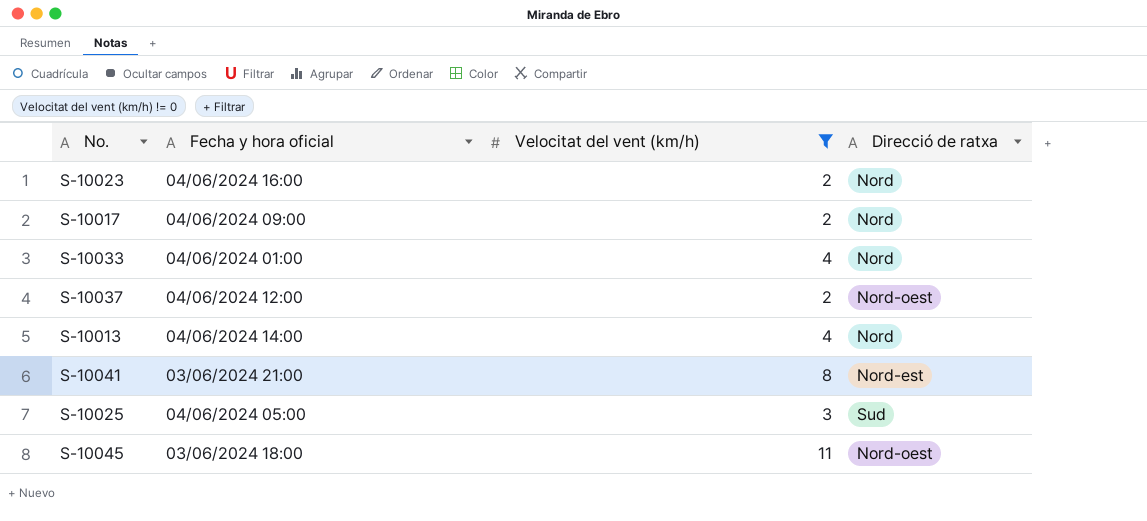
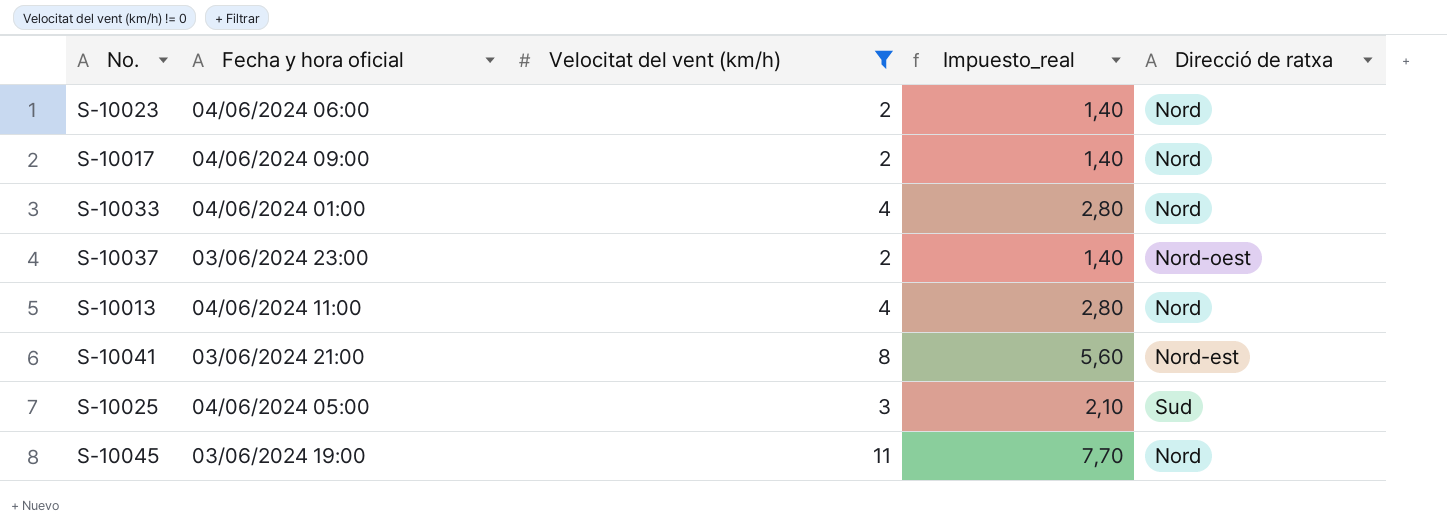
column Impuesto_real | formula: none -> [Velocitat del vent (km/h)] * 0,7
S-10023 | Fecha y hora oficial: 04/06/2024 16:00 -> 04/06/2024 06:00
S-10037 | Fecha y hora oficial: 04/06/2024 12:00 -> 03/06/2024 23:00
S-10013 | Fecha y hora oficial: 04/06/2024 14:00 -> 04/06/2024 11:00
S-10045 | Fecha y hora oficial: 03/06/2024 18:00 -> 03/06/2024 19:00
S-10045 | Direcció de ratxa: Nord-oest -> Nord

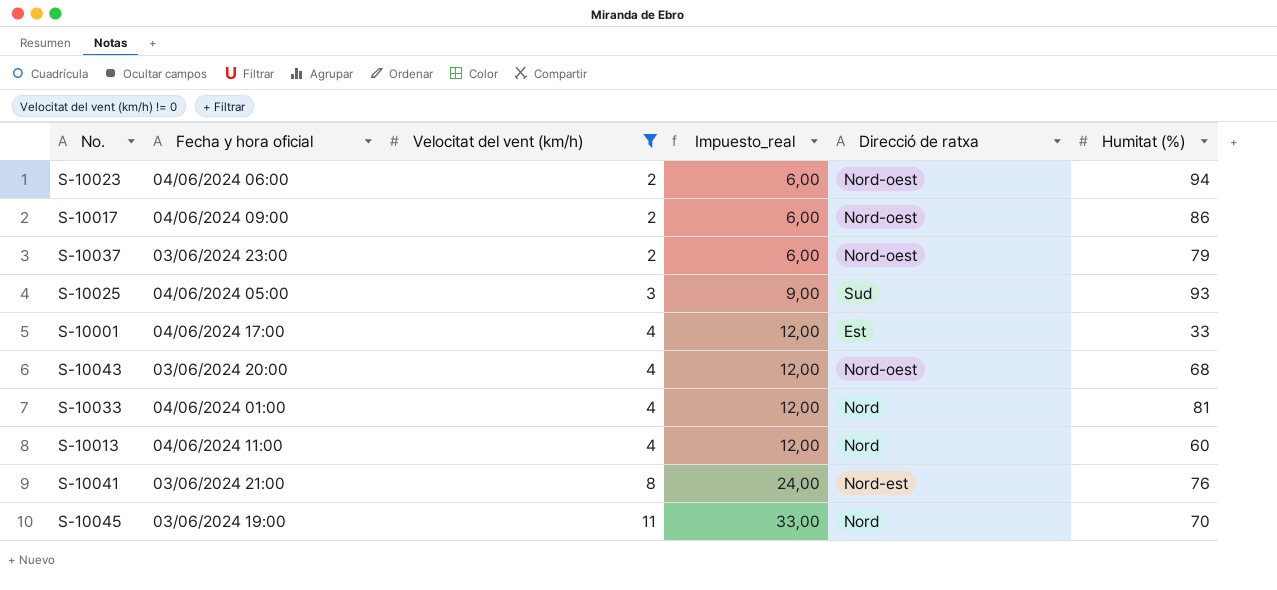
row order: none -> Velocitat del vent (km/h) ascending
column Impuesto_real | formula: [Velocitat del vent (km/h)] * 0,7 -> [Velocitat del vent (km/h)] * 3
column Humitat (%) | position: none -> 6
S-10023 | Direcció de ratxa: Nord -> Nord-oest
S-10017 | Direcció de ratxa: Nord -> Nord-oest
row S-10001: none -> 04/06/2024 17:00 | 4 | 12,00 | Est | 33
row S-10043: none -> 03/06/2024 20:00 | 4 | 12,00 | Nord-oest | 68

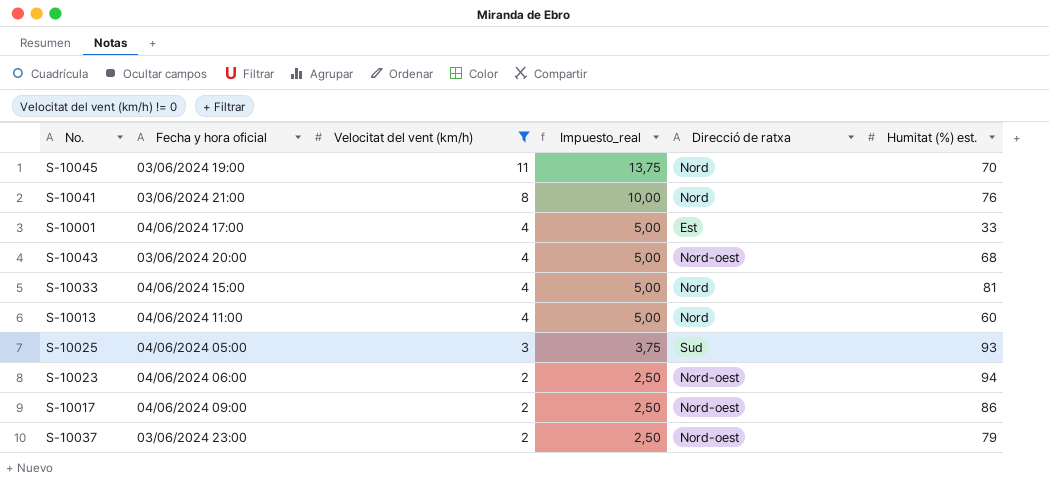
row order: Velocitat del vent (km/h) ascending -> Velocitat del vent (km/h) descending
column Impuesto_real | formula: [Velocitat del vent (km/h)] * 3 -> [Velocitat del vent (km/h)] * 1,25
column name: Humitat (%) -> Humitat (%) est.
S-10041 | Direcció de ratxa: Nord-est -> Nord
S-10033 | Fecha y hora oficial: 04/06/2024 01:00 -> 04/06/2024 15:00

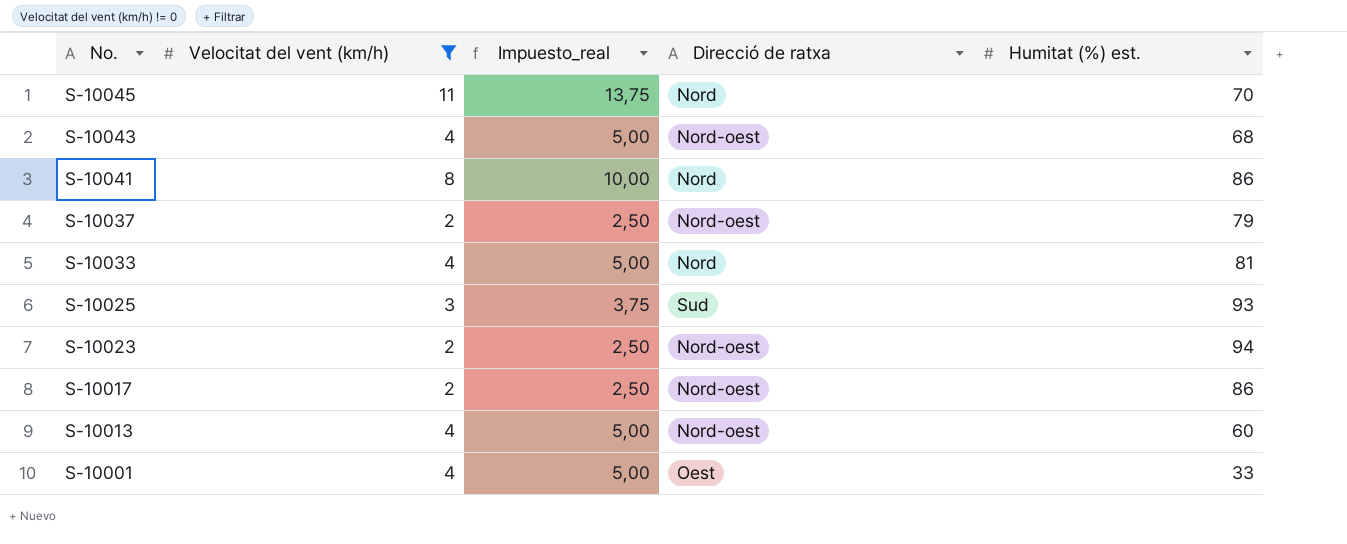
row order: Velocitat del vent (km/h) descending -> No. descending
column Fecha y hora oficial | position: 2 -> none
S-10041 | Humitat (%) est.: 76 -> 86
S-10013 | Direcció de ratxa: Nord -> Nord-oest
S-10001 | Direcció de ratxa: Est -> Oest

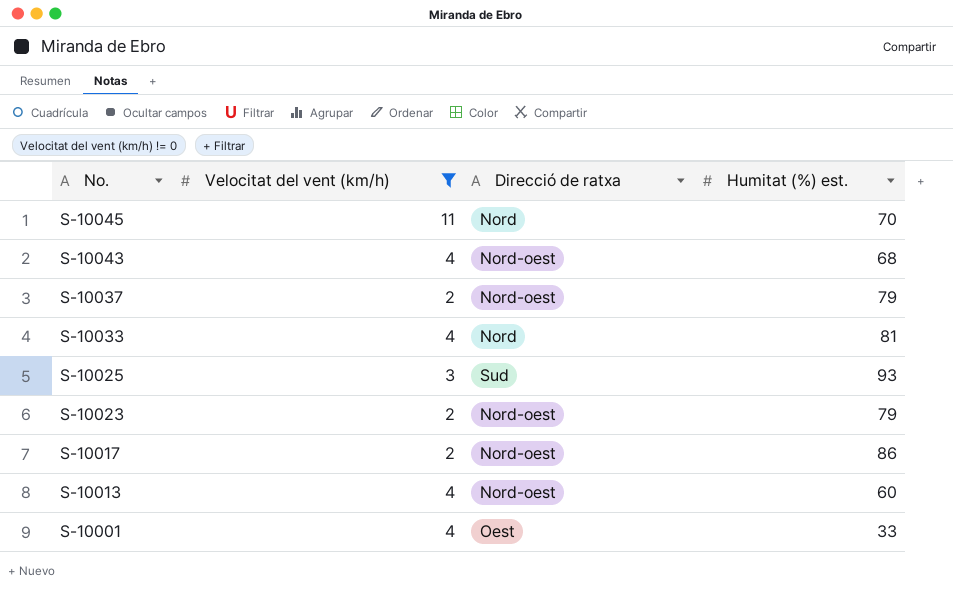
column Impuesto_real | formula: [Velocitat del vent (km/h)] * 1,25 -> none
row S-10041: 8 | 10,00 | Nord | 86 -> none
S-10023 | Humitat (%) est.: 94 -> 79

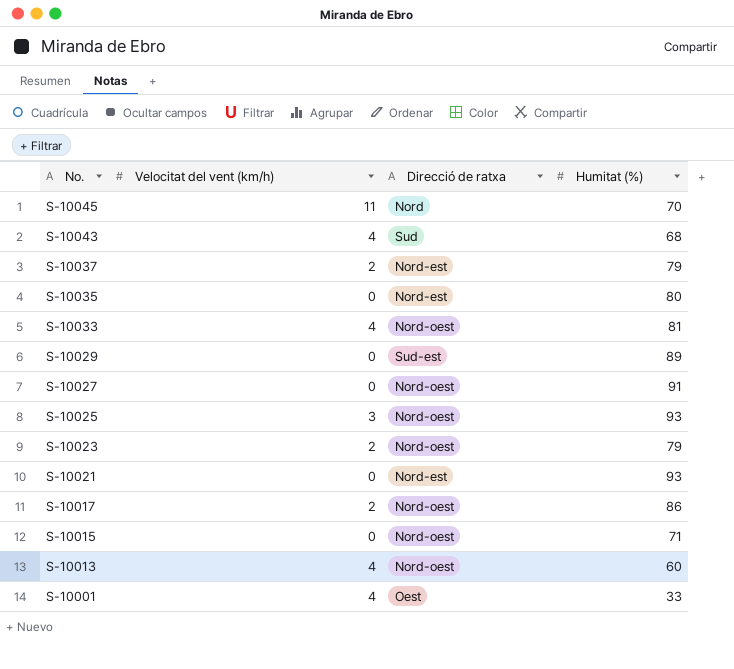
filter: Velocitat del vent (km/h) != 0 -> none
column name: Humitat (%) est. -> Humitat (%)
S-10043 | Direcció de ratxa: Nord-oest -> Sud
S-10037 | Direcció de ratxa: Nord-oest -> Nord-est
S-10033 | Direcció de ratxa: Nord -> Nord-oest
S-10025 | Direcció de ratxa: Sud -> Nord-oest

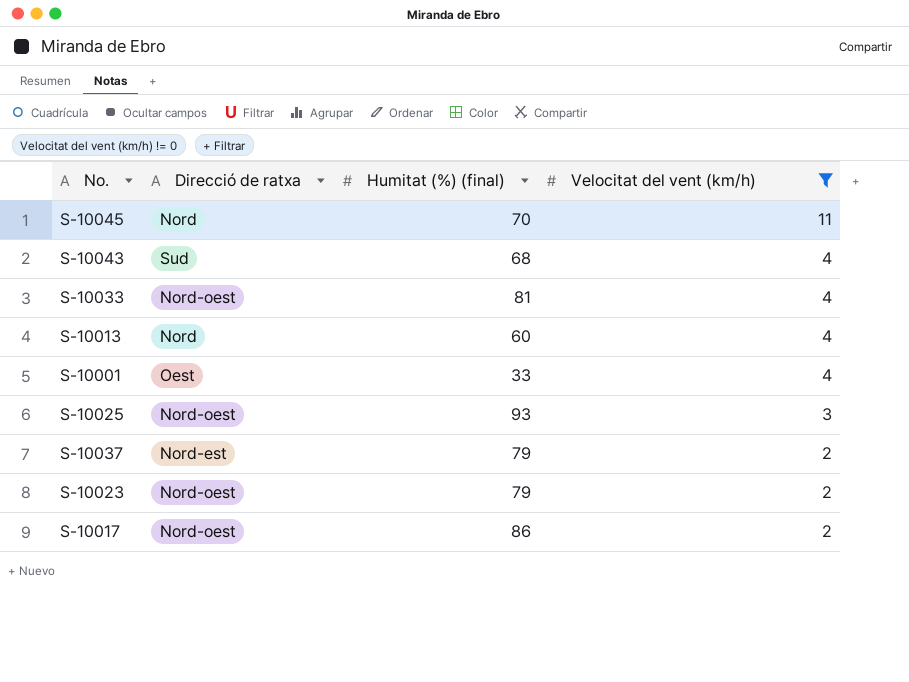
filter: none -> Velocitat del vent (km/h) != 0
row order: No. descending -> Velocitat del vent (km/h) descending
column name: Humitat (%) -> Humitat (%) (final)
column Velocitat del vent (km/h) | position: 2 -> 4
S-10013 | Direcció de ratxa: Nord-oest -> Nord

